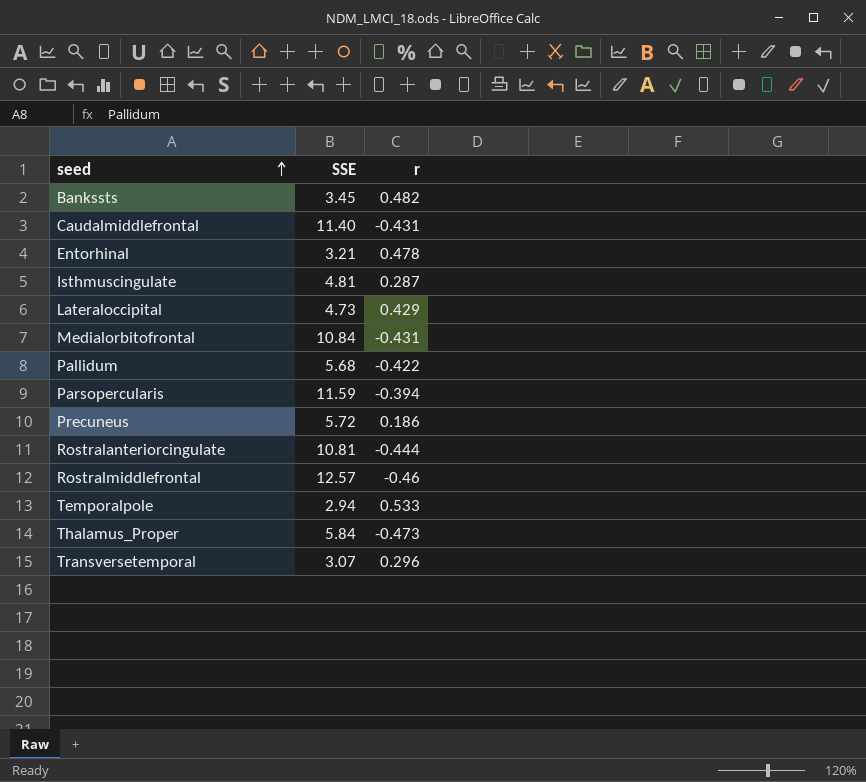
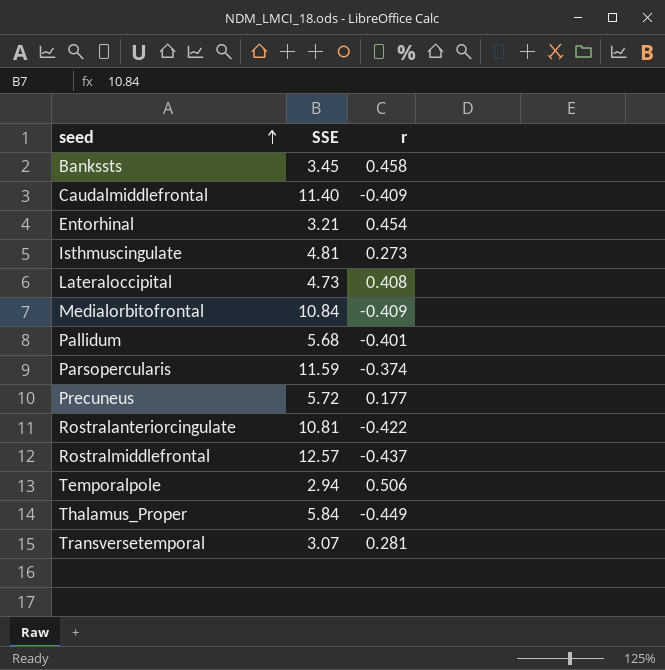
Bankssts | r: 0.482 -> 0.458
Caudalmiddlefrontal | r: -0.431 -> -0.409
Entorhinal | r: 0.478 -> 0.454
Isthmuscingulate | r: 0.287 -> 0.273
Lateraloccipital | r: 0.429 -> 0.408
Medialorbitofrontal | r: -0.431 -> -0.409
Pallidum | r: -0.422 -> -0.401
Parsopercularis | r: -0.394 -> -0.374
Precuneus | r: 0.186 -> 0.177
Rostralanteriorcingulate | r: -0.444 -> -0.422
Rostralmiddlefrontal | r: -0.46 -> -0.437
Temporalpole | r: 0.533 -> 0.506
Thalamus_Proper | r: -0.473 -> -0.449
Transversetemporal | r: 0.296 -> 0.281

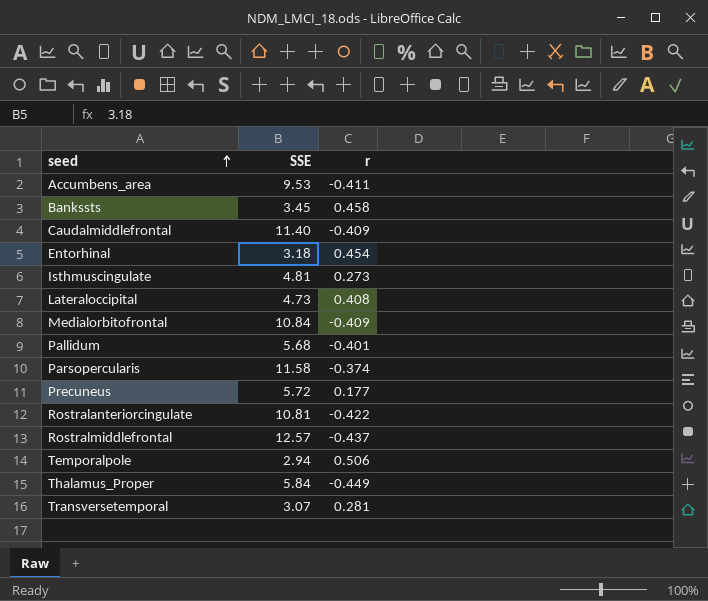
row Accumbens_area: none -> 9.53 | -0.411
Entorhinal | SSE: 3.21 -> 3.18
Parsopercularis | SSE: 11.59 -> 11.58

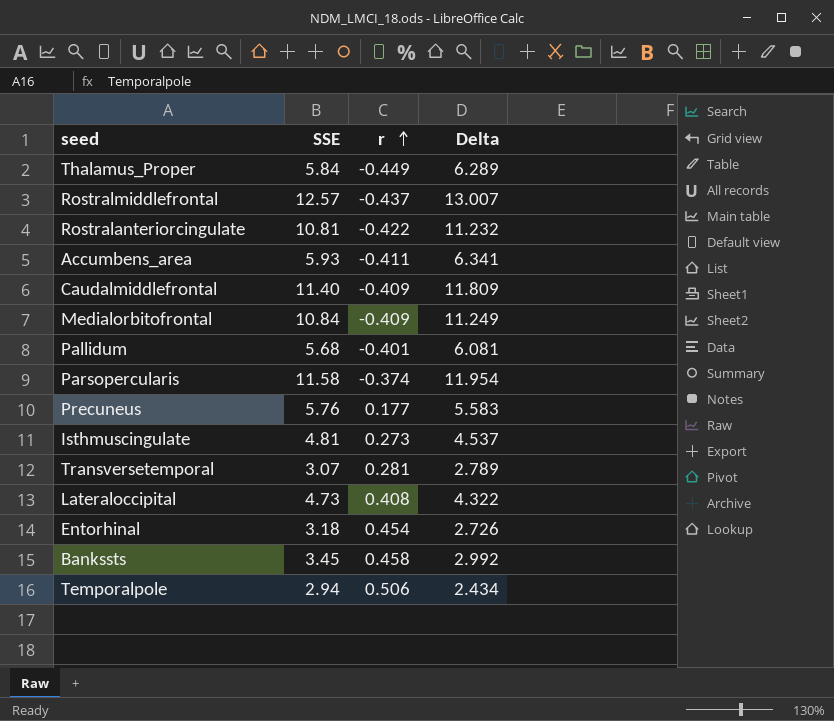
row order: seed ascending -> r ascending
column Delta | formula: none -> [SSE] - [r]
Accumbens_area | SSE: 9.53 -> 5.93
Precuneus | SSE: 5.72 -> 5.76

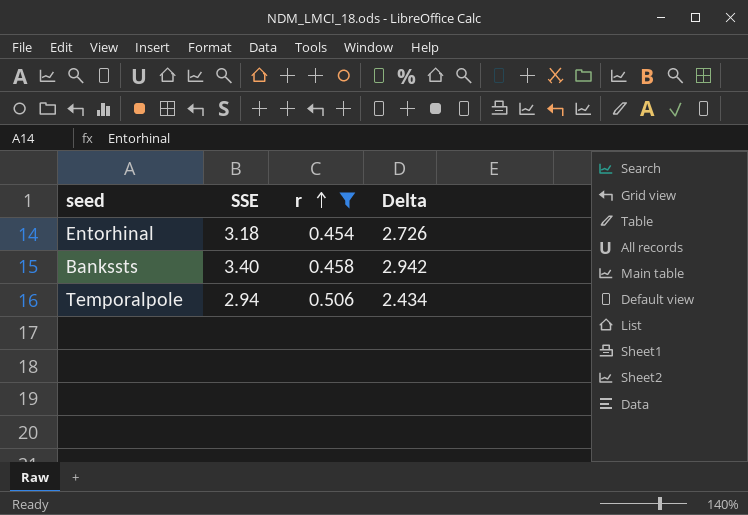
filter: none -> r >= 0.454
Bankssts | SSE: 3.45 -> 3.40
Bankssts | Delta: 2.992 -> 2.942

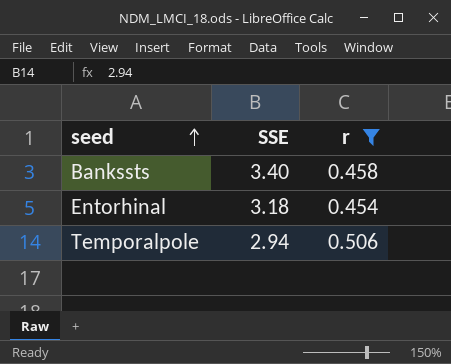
row order: r ascending -> seed ascending
column Delta | formula: [SSE] - [r] -> none

